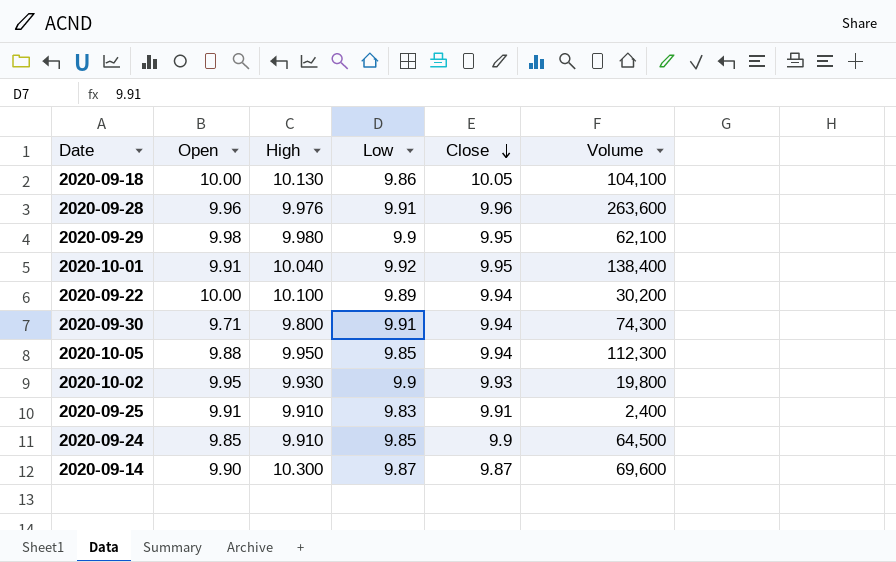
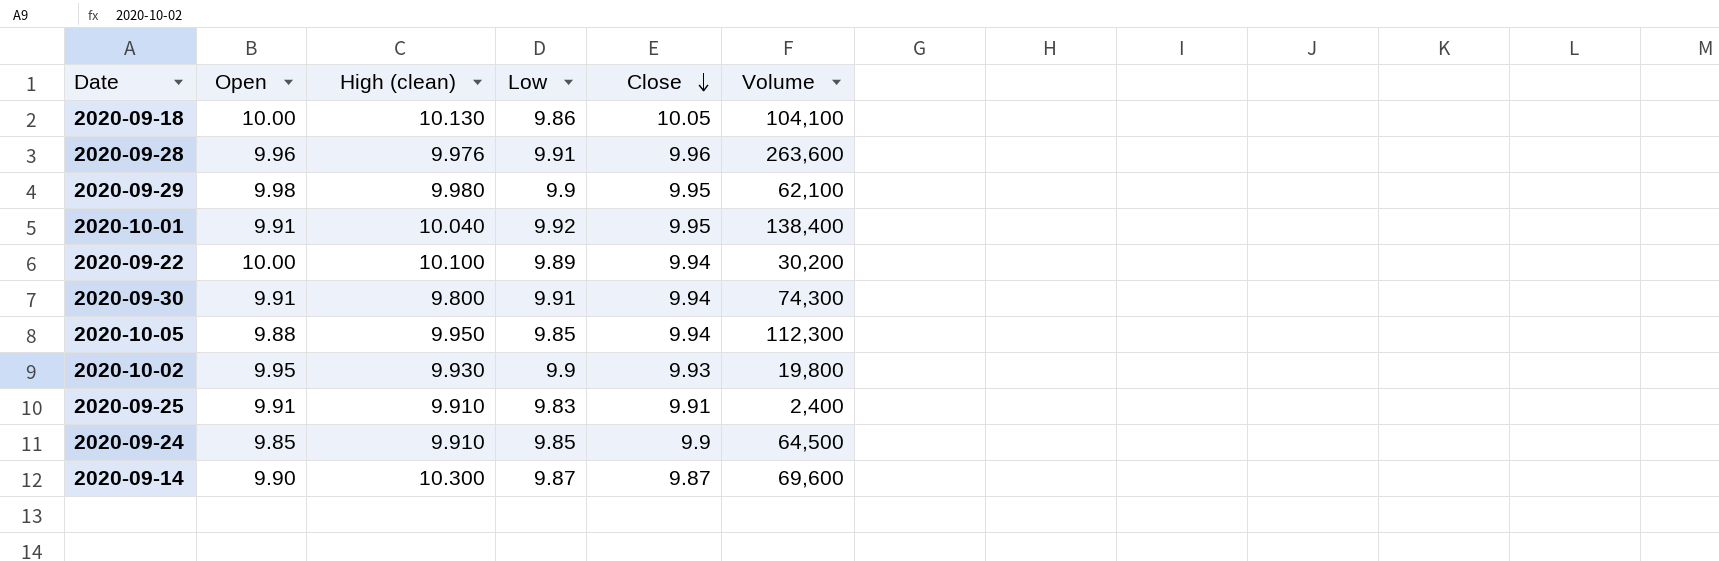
column name: High -> High (clean)
2020-09-30 | Open: 9.71 -> 9.91

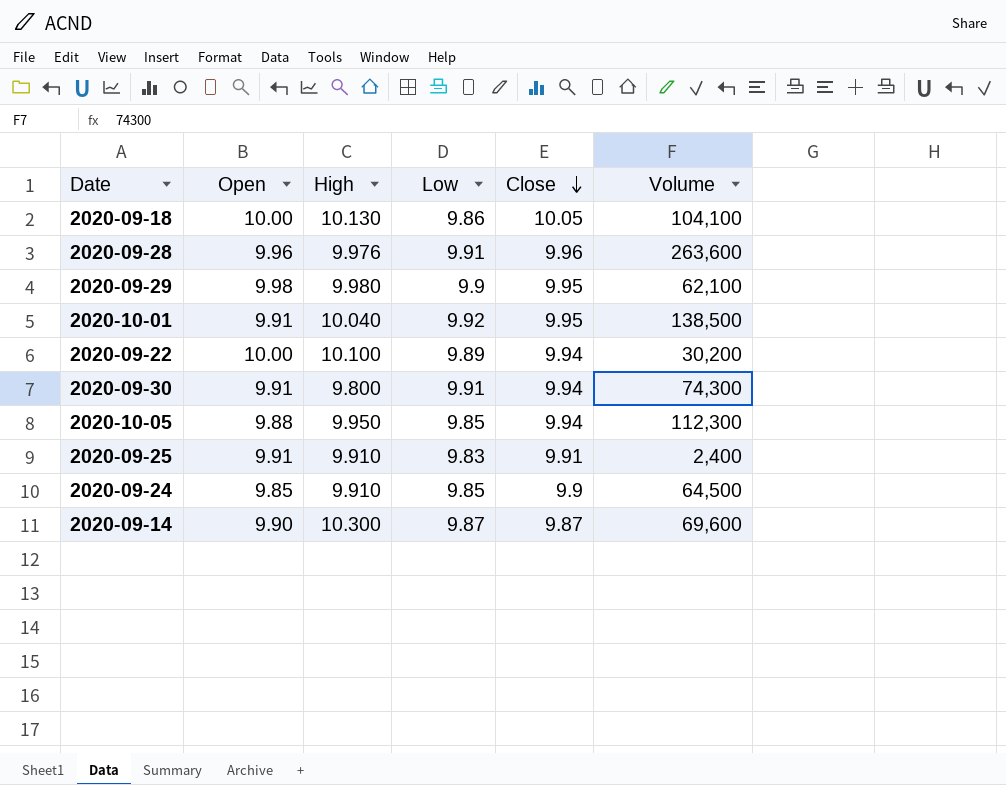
column name: High (clean) -> High
row 2020-10-02: 9.95 | 9.930 | 9.9 | 9.93 | 19,800 -> none
2020-10-01 | Volume: 138,400 -> 138,500

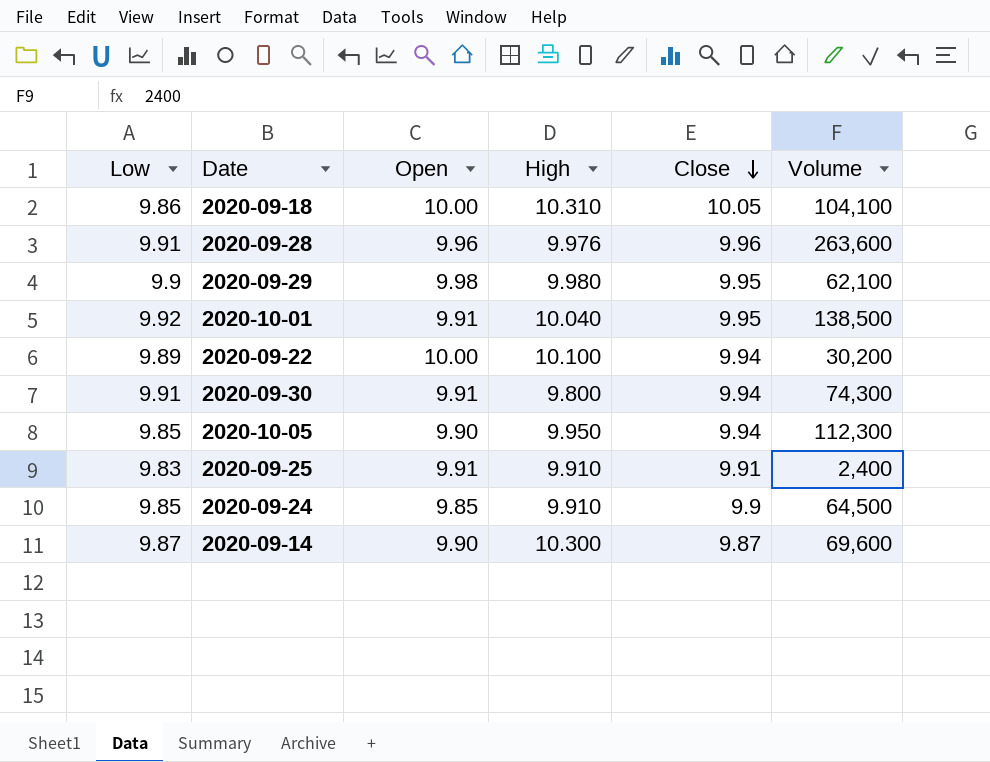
column Low | position: 4 -> 1
2020-09-18 | High: 10.130 -> 10.310
2020-10-05 | Open: 9.88 -> 9.90

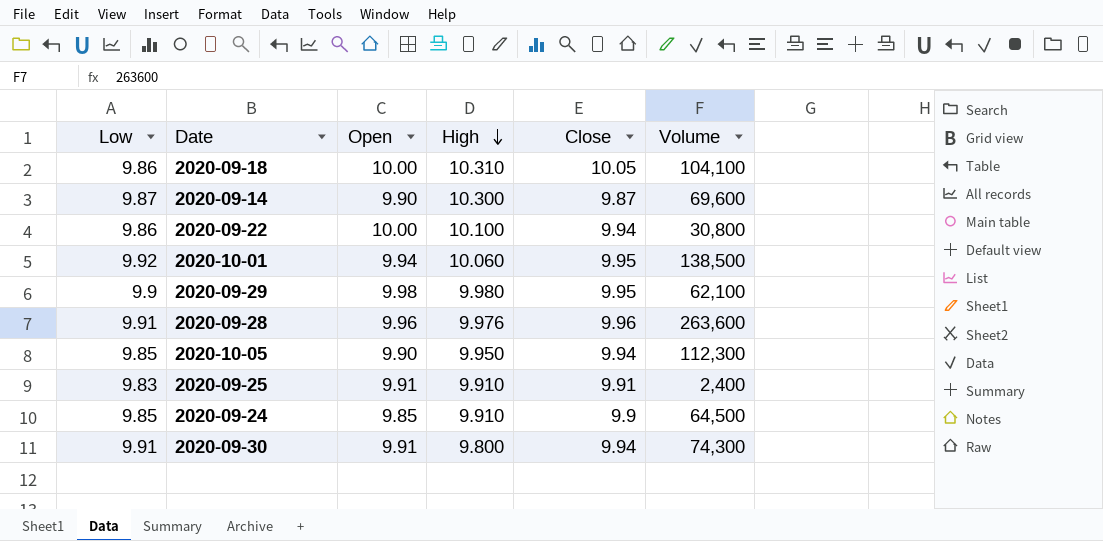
row order: Close descending -> High descending
2020-09-22 | Low: 9.89 -> 9.86
2020-09-22 | Volume: 30,200 -> 30,800
2020-10-01 | Open: 9.91 -> 9.94
2020-10-01 | High: 10.040 -> 10.060

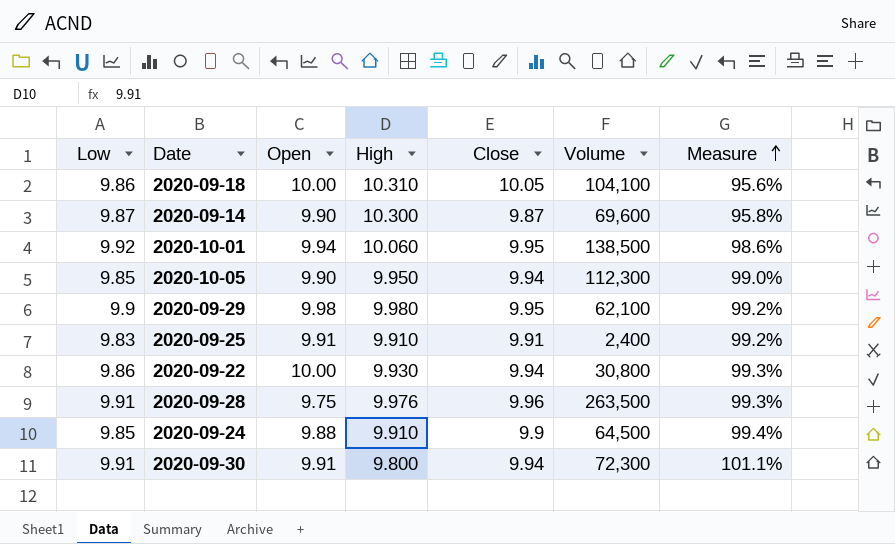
row order: High descending -> Measure ascending
column Measure | formula: none -> [Low] / [High]
2020-09-22 | High: 10.100 -> 9.930
2020-09-28 | Open: 9.96 -> 9.75
2020-09-28 | Volume: 263,600 -> 263,500
2020-09-24 | Open: 9.85 -> 9.88
2020-09-30 | Volume: 74,300 -> 72,300

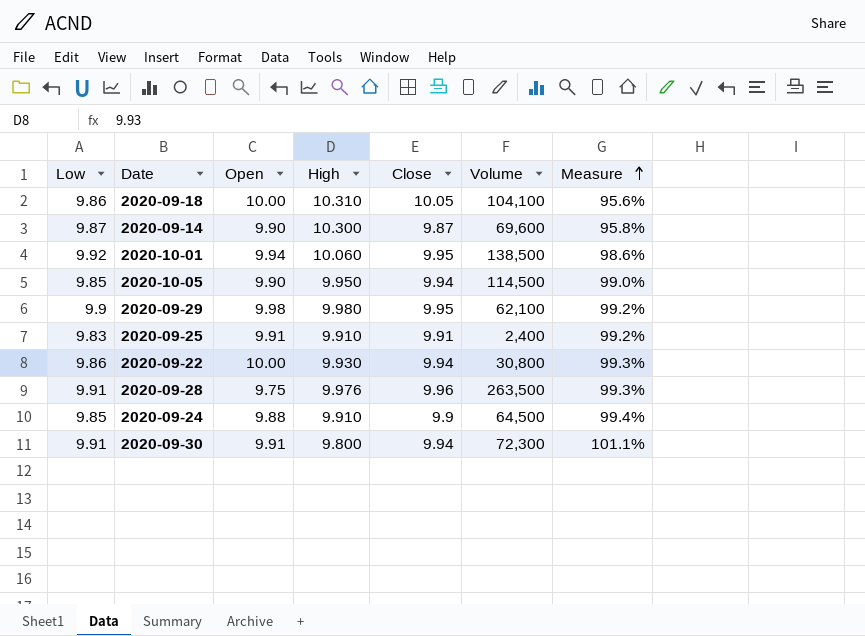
2020-10-05 | Volume: 112,300 -> 114,500

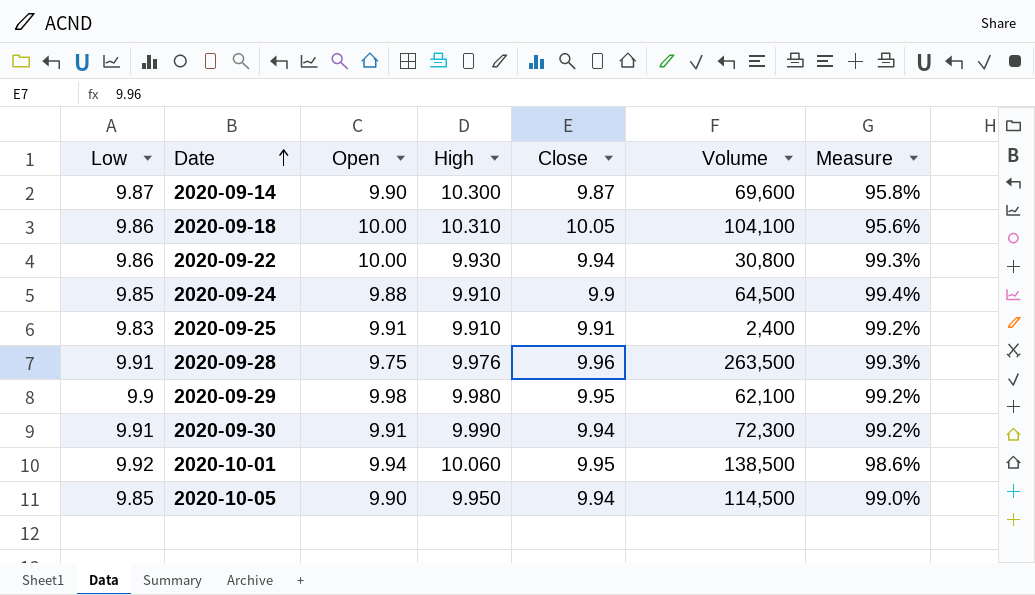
row order: Measure ascending -> Date ascending
2020-09-30 | High: 9.800 -> 9.990
2020-09-30 | Measure: 101.1% -> 99.2%

